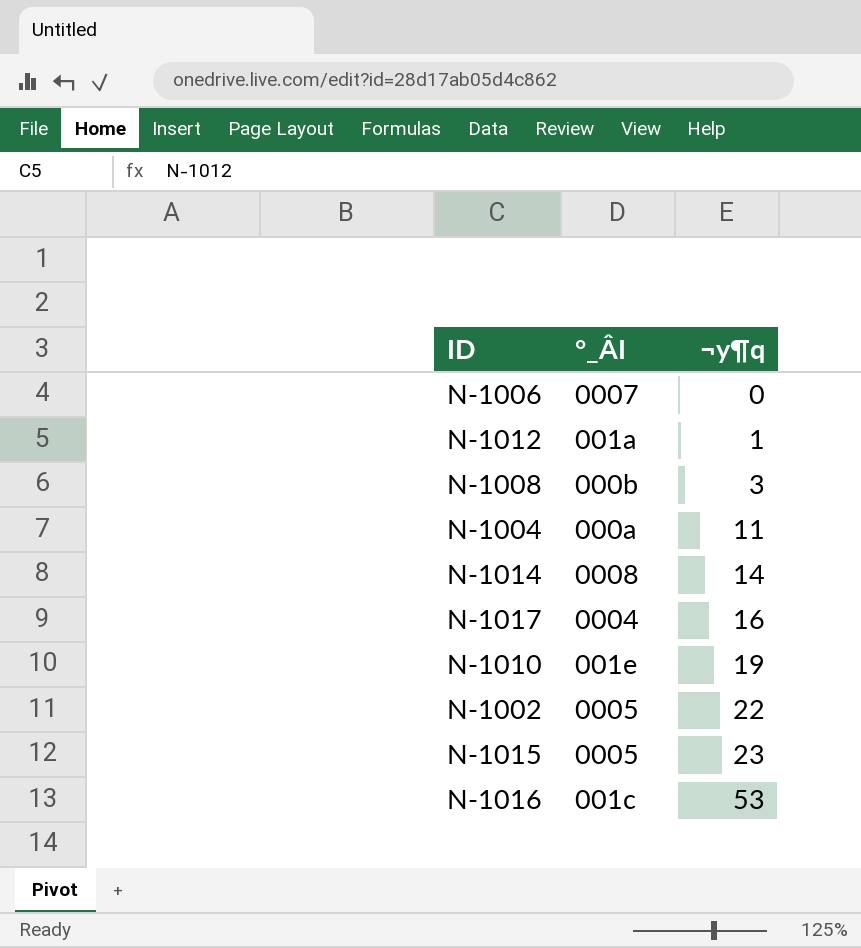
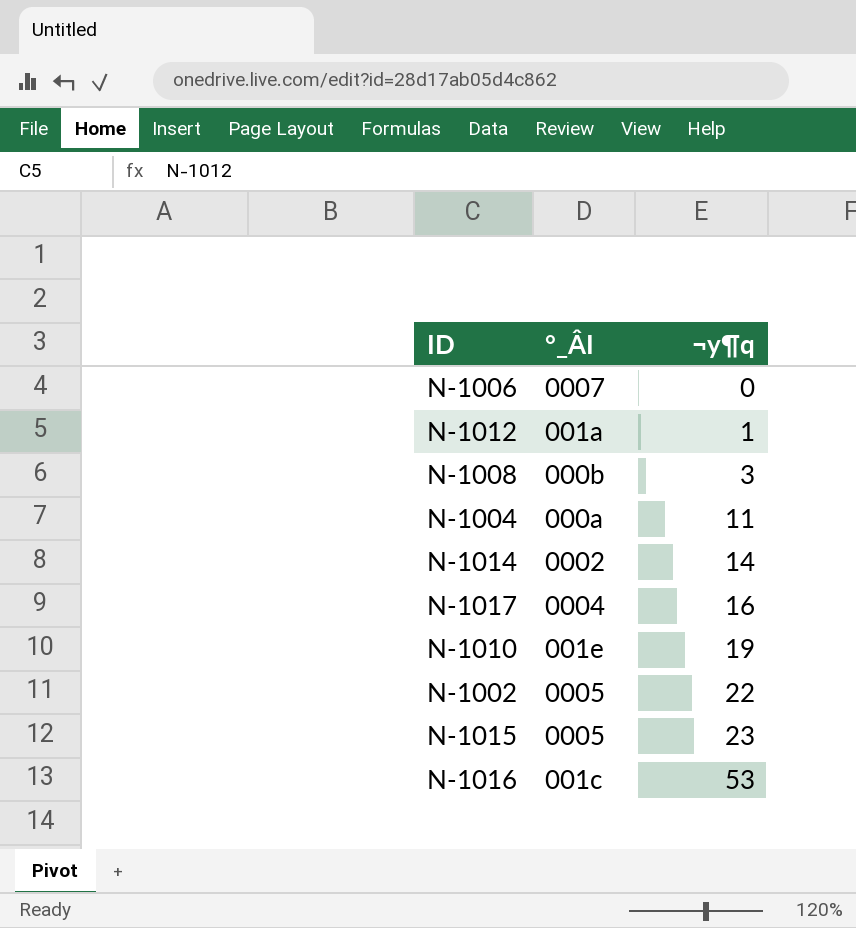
N-1014 | °_ÂI: 0008 -> 0002

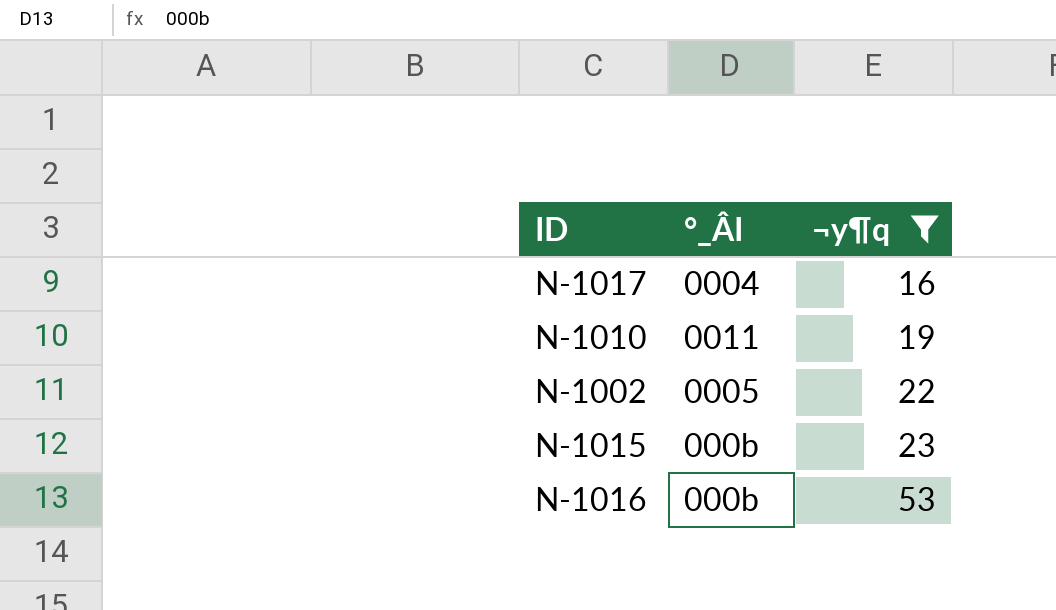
filter: none -> ¬y¶q >= 16
N-1010 | °_ÂI: 001e -> 0011
N-1015 | °_ÂI: 0005 -> 000b
N-1016 | °_ÂI: 001c -> 000b

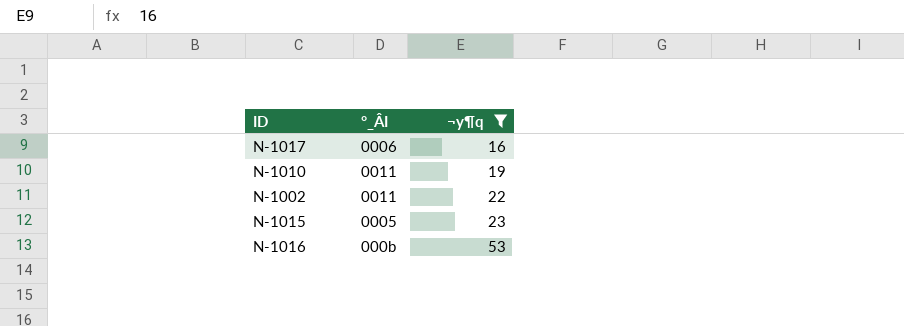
N-1017 | °_ÂI: 0004 -> 0006
N-1002 | °_ÂI: 0005 -> 0011
N-1015 | °_ÂI: 000b -> 0005

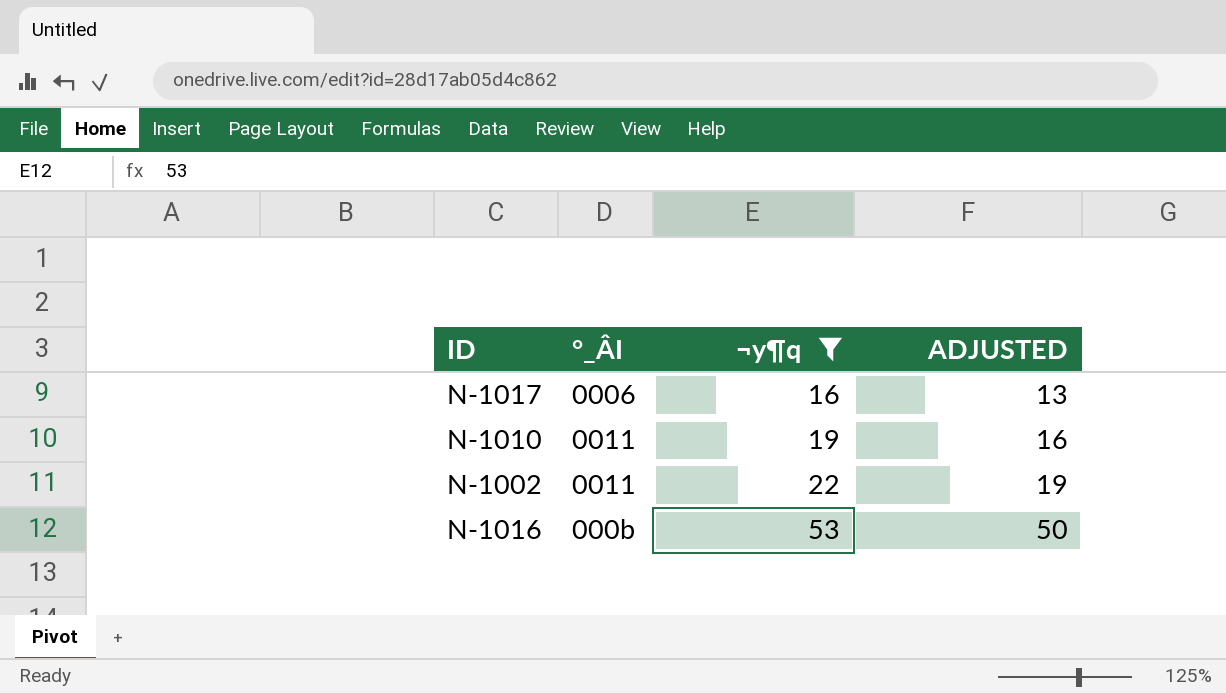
column ADJUSTED | formula: none -> [¬y¶q] - 3
row N-1015: 0005 | 23 -> none

